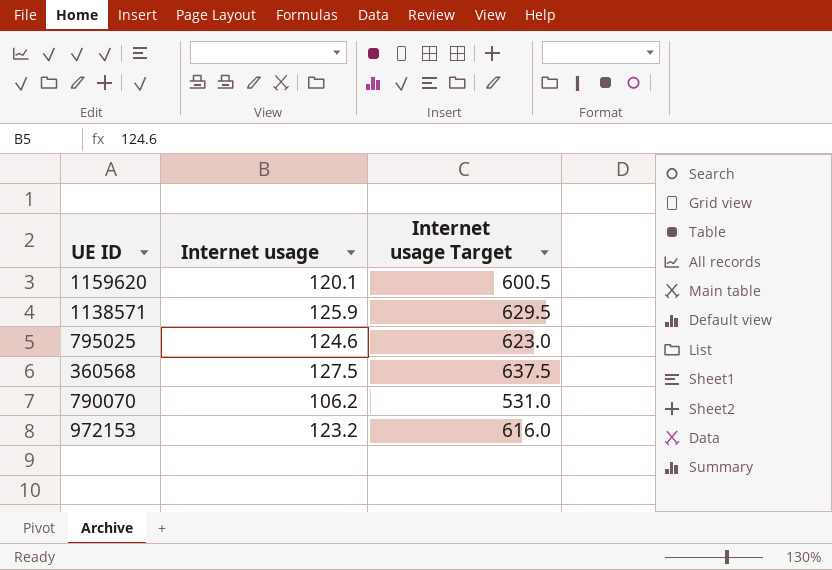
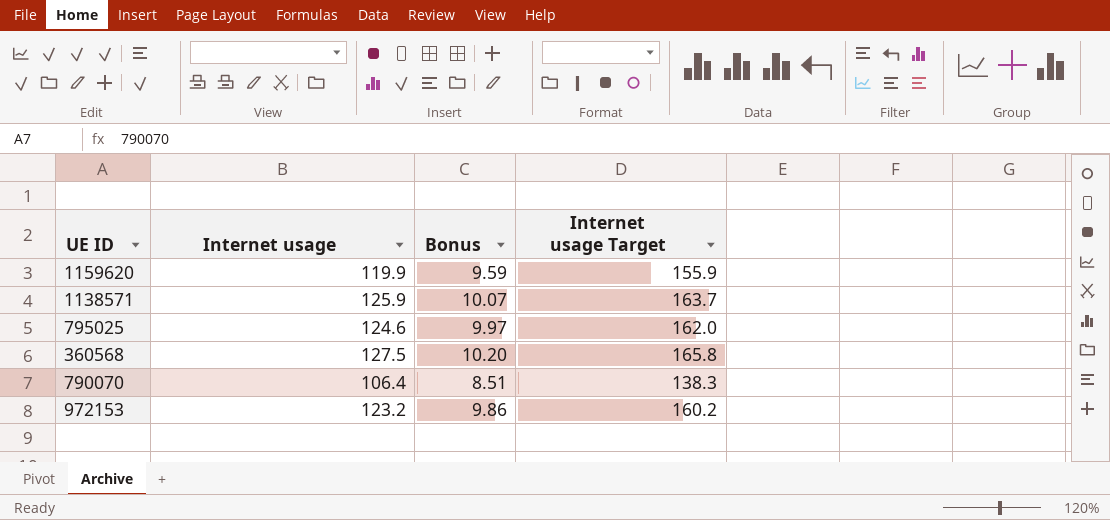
column Bonus | formula: none -> [Internet usage] * 0.08
column Internet usage Target | formula: [Internet usage] * 5 -> [Internet usage] * 1.3
1159620 | Internet usage: 120.1 -> 119.9
790070 | Internet usage: 106.2 -> 106.4

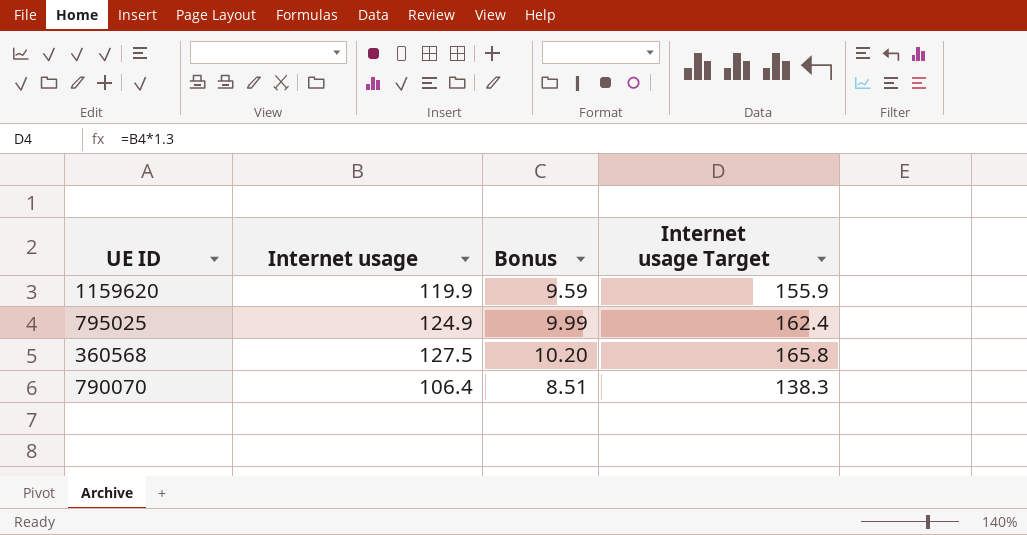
row 1138571: 125.9 | 10.07 | 163.7 -> none
row 972153: 123.2 | 9.86 | 160.2 -> none
795025 | Internet usage: 124.6 -> 124.9
795025 | Bonus: 9.97 -> 9.99
795025 | Internet usage Target: 162.0 -> 162.4

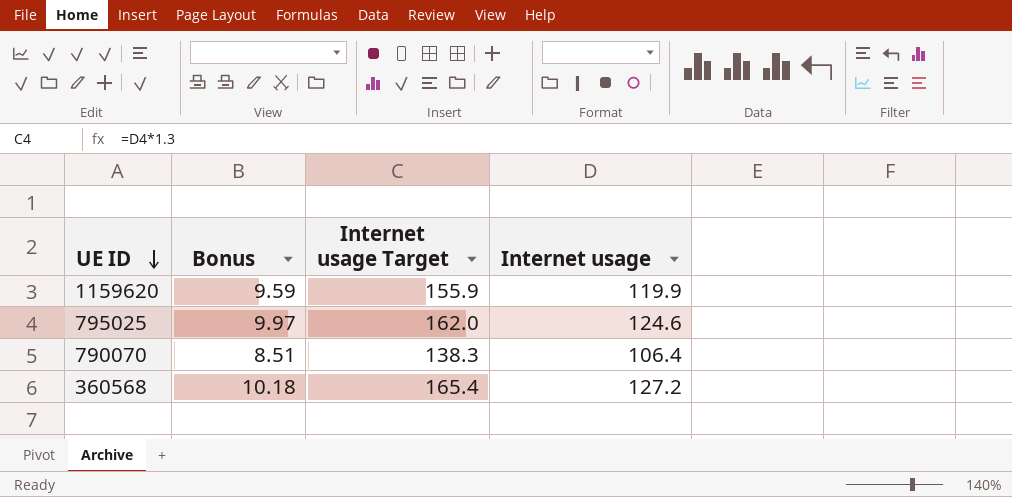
row order: none -> UE ID descending
column Internet usage | position: 2 -> 4
795025 | Bonus: 9.99 -> 9.97
795025 | Internet usage Target: 162.4 -> 162.0
795025 | Internet usage: 124.9 -> 124.6
360568 | Bonus: 10.20 -> 10.18
360568 | Internet usage Target: 165.8 -> 165.4
360568 | Internet usage: 127.5 -> 127.2

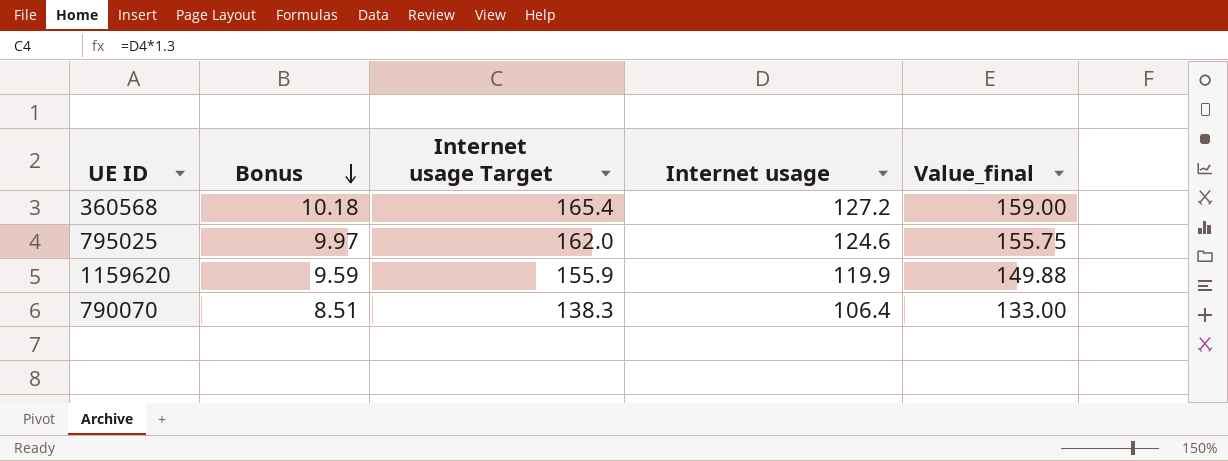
row order: UE ID descending -> Bonus descending
column Value_final | formula: none -> [Internet usage] * 1.25

